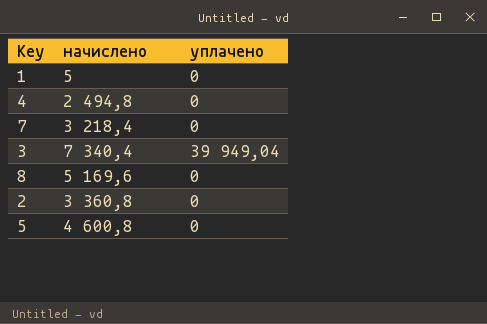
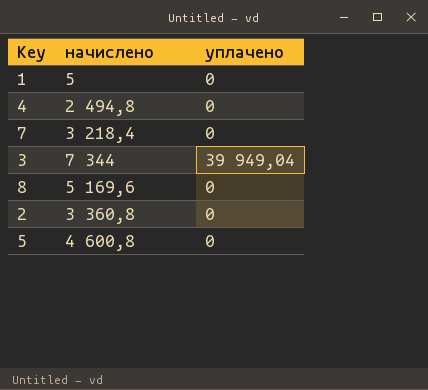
3 | начислено: 7 340,4 -> 7 344

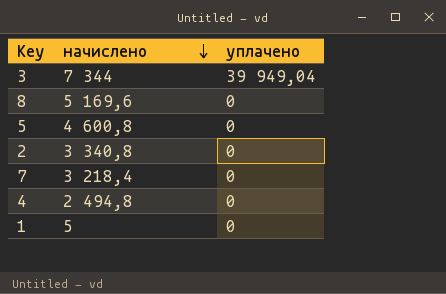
row order: none -> начислено descending
2 | начислено: 3 360,8 -> 3 340,8

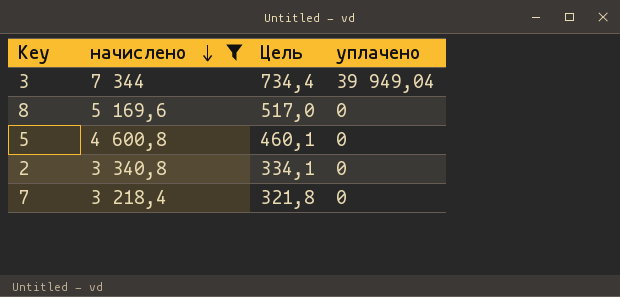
filter: none -> начислено >= 3 218,4
column Цель | formula: none -> [начислено] * 0,1

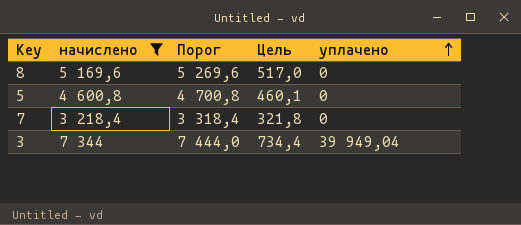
row order: начислено descending -> уплачено ascending
column Порог | formula: none -> [начислено] + 100
row 2: 3 340,8 | 334,1 | 0 -> none

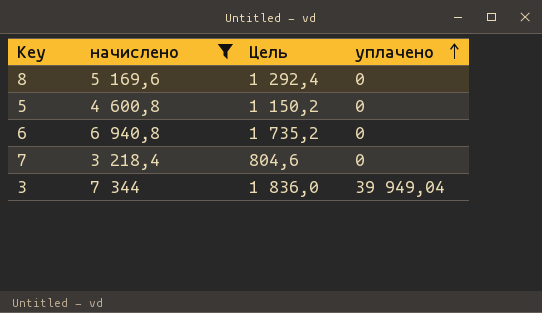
column Порог | formula: [начислено] + 100 -> none
column Цель | formula: [начислено] * 0,1 -> [начислено] * 0,25
row 6: none -> 6 940,8 | 1 735,2 | 0

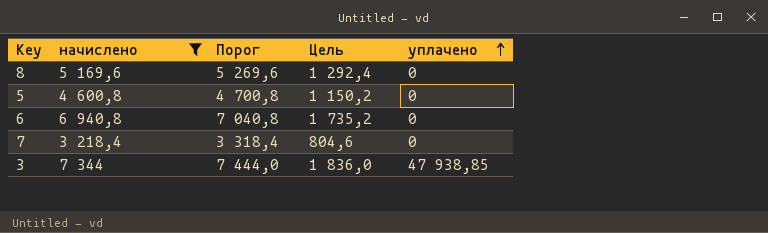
column Порог | formula: none -> [начислено] + 100
3 | уплачено: 39 949,04 -> 47 938,85

